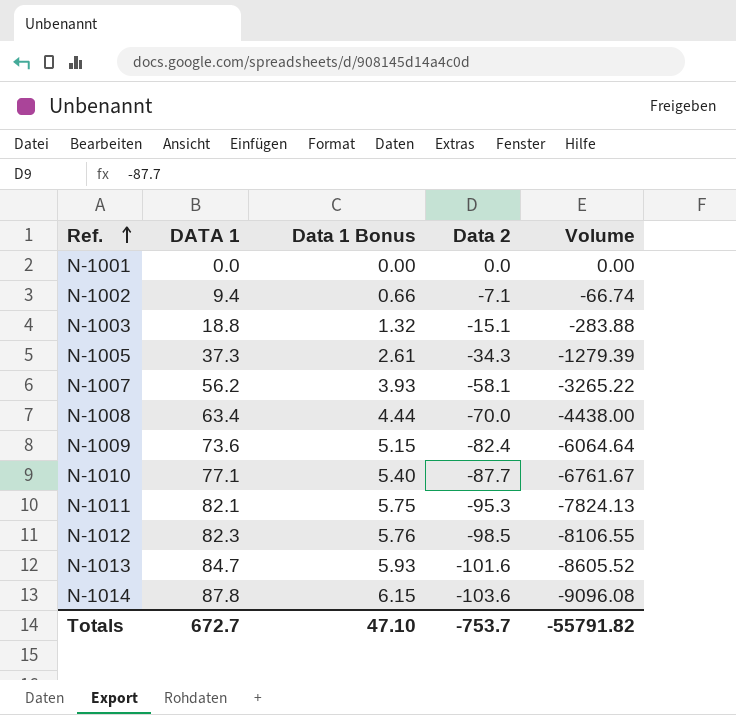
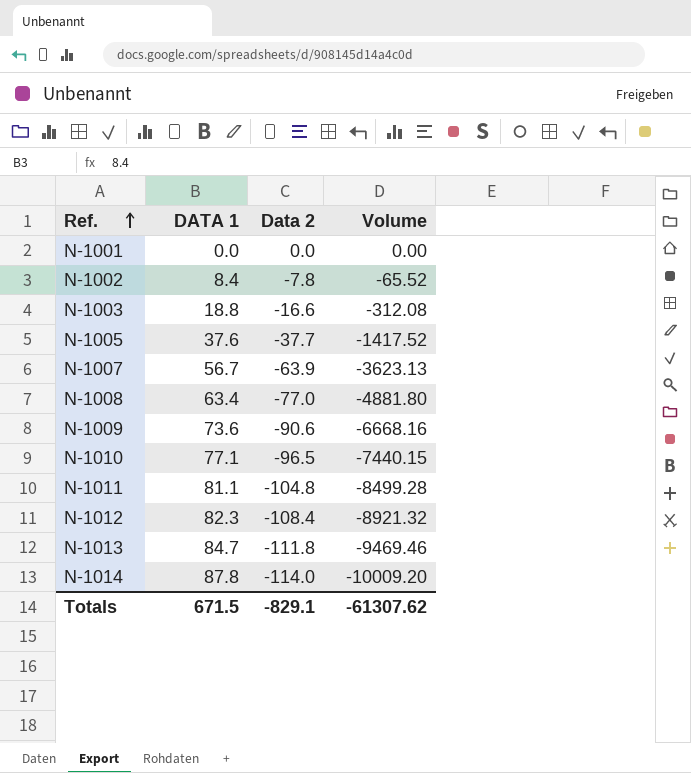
column Data 1 Bonus | formula: [DATA 1] * 0.07 -> none
N-1002 | DATA 1: 9.4 -> 8.4
N-1002 | Data 2: -7.1 -> -7.8
N-1002 | Volume: -66.74 -> -65.52
N-1003 | Data 2: -15.1 -> -16.6
N-1003 | Volume: -283.88 -> -312.08
N-1005 | DATA 1: 37.3 -> 37.6
N-1005 | Data 2: -34.3 -> -37.7
N-1005 | Volume: -1279.39 -> -1417.52
N-1007 | DATA 1: 56.2 -> 56.7
N-1007 | Data 2: -58.1 -> -63.9
N-1007 | Volume: -3265.22 -> -3623.13
N-1008 | Data 2: -70.0 -> -77.0
N-1008 | Volume: -4438.00 -> -4881.80
N-1009 | Data 2: -82.4 -> -90.6
N-1009 | Volume: -6064.64 -> -6668.16
N-1010 | Data 2: -87.7 -> -96.5
N-1010 | Volume: -6761.67 -> -7440.15
N-1011 | DATA 1: 82.1 -> 81.1
N-1011 | Data 2: -95.3 -> -104.8
N-1011 | Volume: -7824.13 -> -8499.28
N-1012 | Data 2: -98.5 -> -108.4
N-1012 | Volume: -8106.55 -> -8921.32
N-1013 | Data 2: -101.6 -> -111.8
N-1013 | Volume: -8605.52 -> -9469.46
N-1014 | Data 2: -103.6 -> -114.0
N-1014 | Volume: -9096.08 -> -10009.20
Totals | DATA 1: 672.7 -> 671.5
Totals | Data 2: -753.7 -> -829.1
Totals | Volume: -55791.82 -> -61307.62

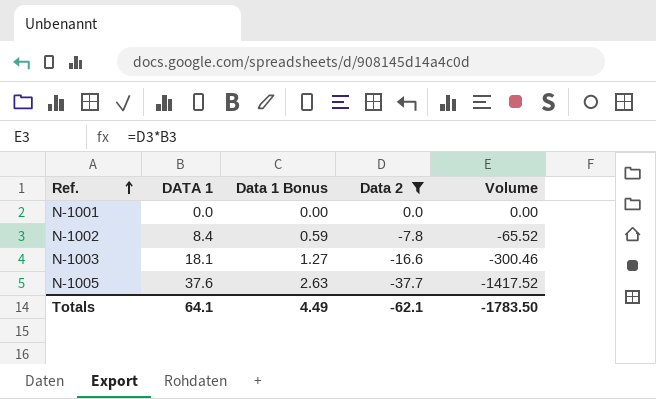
filter: none -> Data 2 >= -37.7
column Data 1 Bonus | formula: none -> [DATA 1] * 0.07
N-1003 | DATA 1: 18.8 -> 18.1
N-1003 | Volume: -312.08 -> -300.46
Totals | DATA 1: 671.5 -> 64.1
Totals | Data 2: -829.1 -> -62.1
Totals | Volume: -61307.62 -> -1783.50

